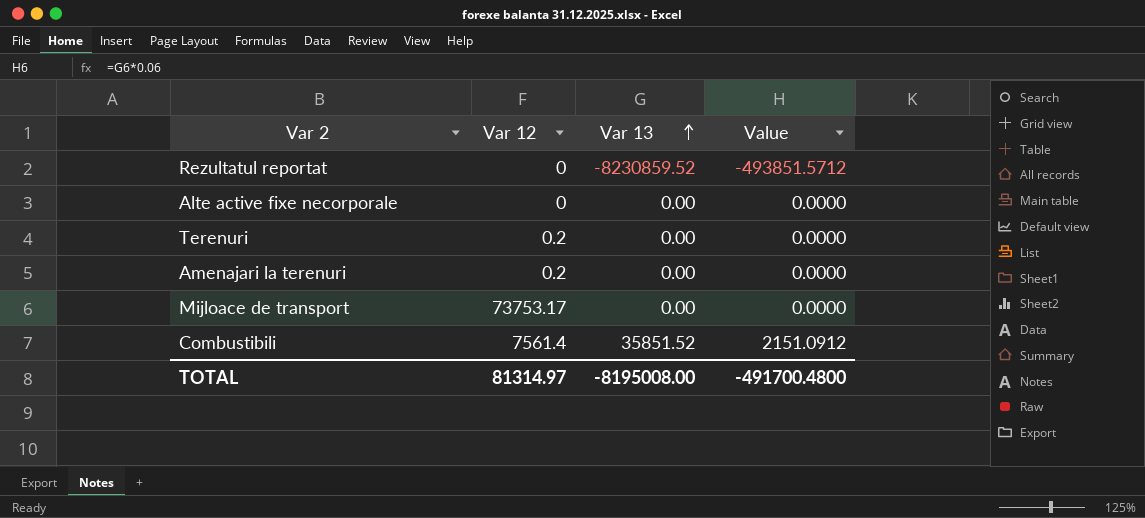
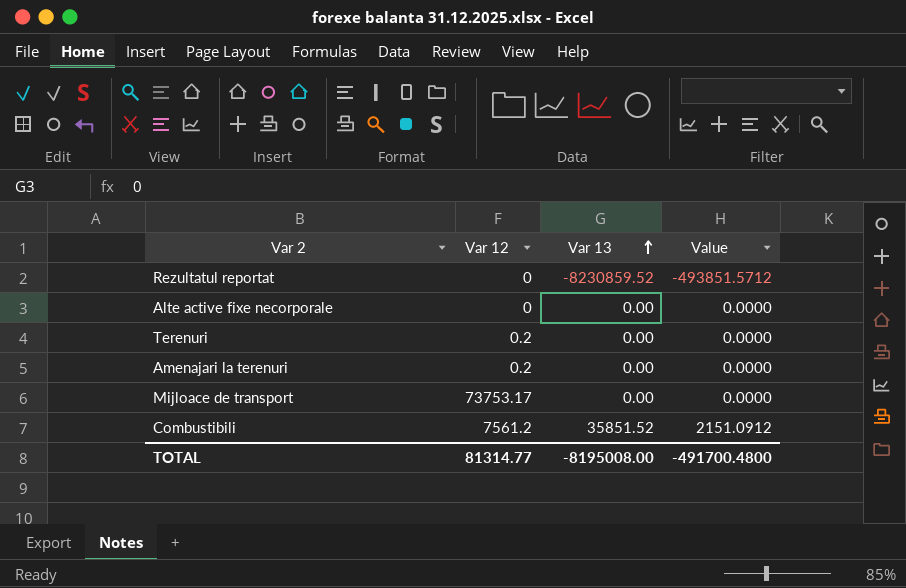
Combustibili | Var 12: 7561.4 -> 7561.2
TOTAL | Var 12: 81314.97 -> 81314.77

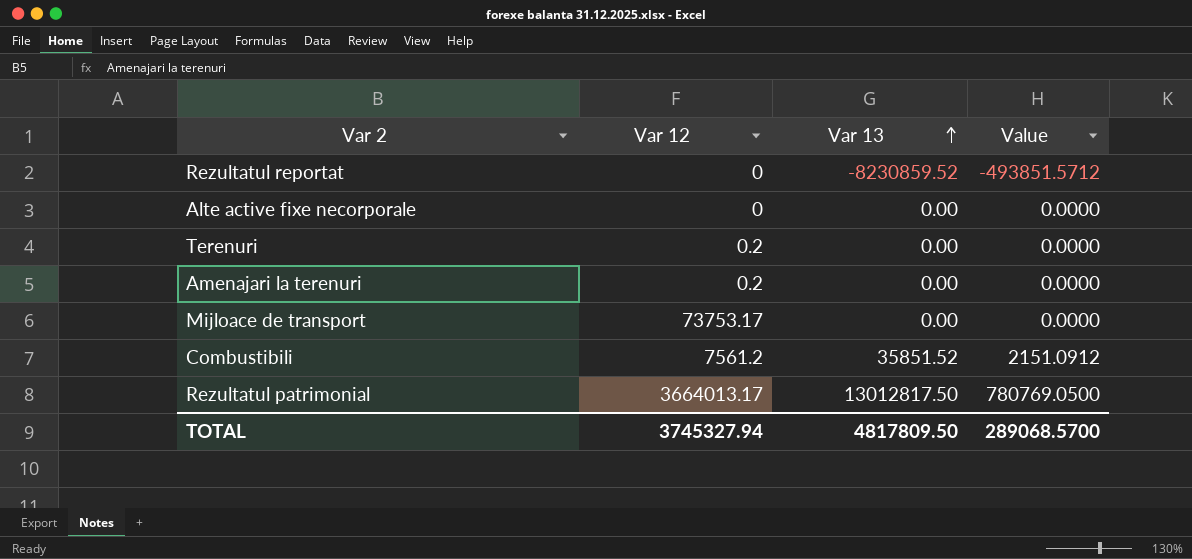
row Rezultatul patrimonial: none -> 3664013.17 | 13012817.50 | 780769.0500
TOTAL | Var 12: 81314.77 -> 3745327.94
TOTAL | Var 13: -8195008.00 -> 4817809.50
TOTAL | Value: -491700.4800 -> 289068.5700

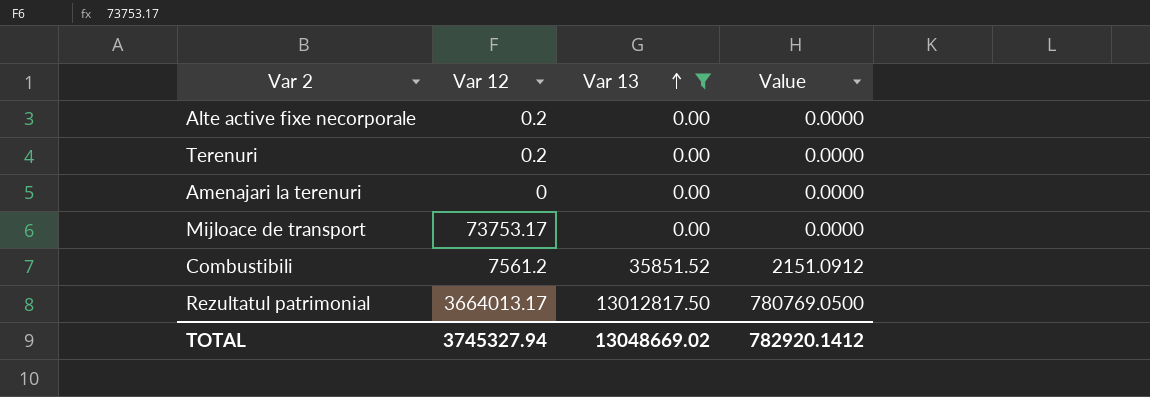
filter: none -> Var 13 != -8230859.52
Alte active fixe necorporale | Var 12: 0 -> 0.2
Amenajari la terenuri | Var 12: 0.2 -> 0
TOTAL | Var 13: 4817809.50 -> 13048669.02
TOTAL | Value: 289068.5700 -> 782920.1412

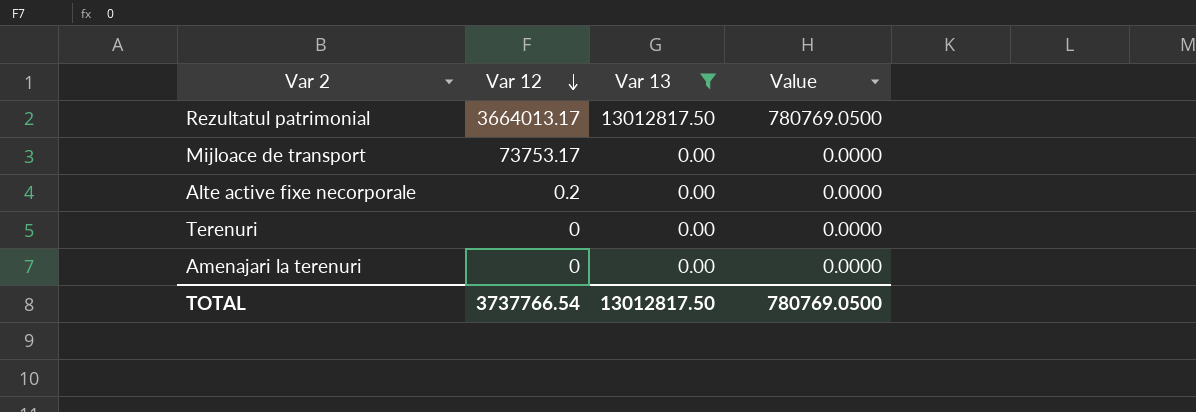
row order: Var 13 ascending -> Var 12 descending
row Combustibili: 7561.2 | 35851.52 | 2151.0912 -> none
Terenuri | Var 12: 0.2 -> 0
TOTAL | Var 12: 3745327.94 -> 3737766.54
TOTAL | Var 13: 13048669.02 -> 13012817.50
TOTAL | Value: 782920.1412 -> 780769.0500

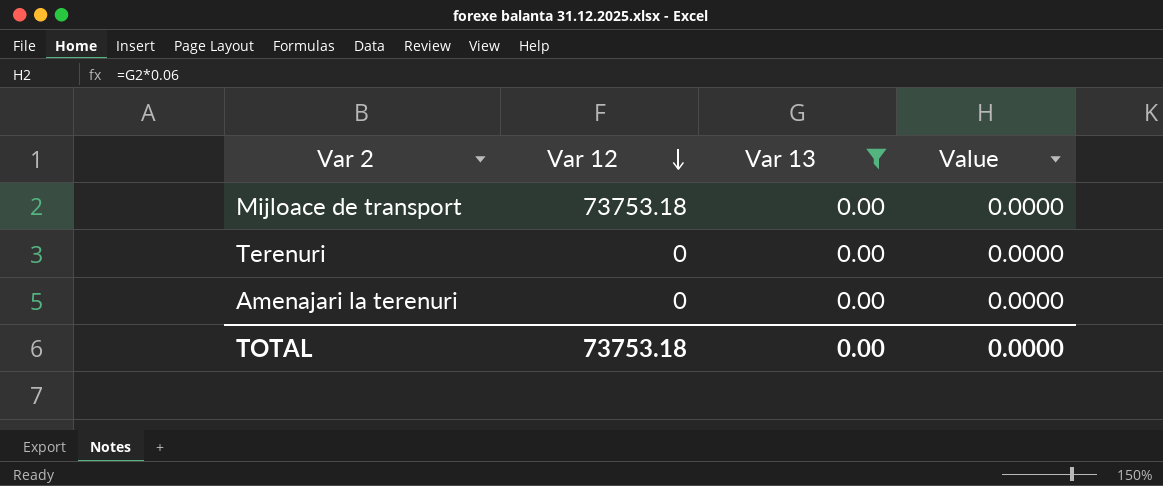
row Rezultatul patrimonial: 3664013.17 | 13012817.50 | 780769.0500 -> none
row Alte active fixe necorporale: 0.2 | 0.00 | 0.0000 -> none
Mijloace de transport | Var 12: 73753.17 -> 73753.18
TOTAL | Var 12: 3737766.54 -> 73753.18
TOTAL | Var 13: 13012817.50 -> 0.00
TOTAL | Value: 780769.0500 -> 0.0000

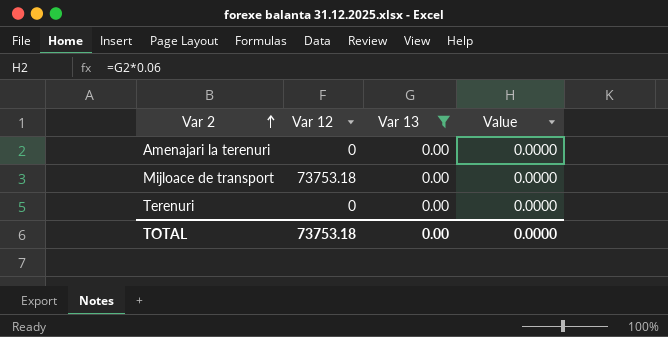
row order: Var 12 descending -> Var 2 ascending

